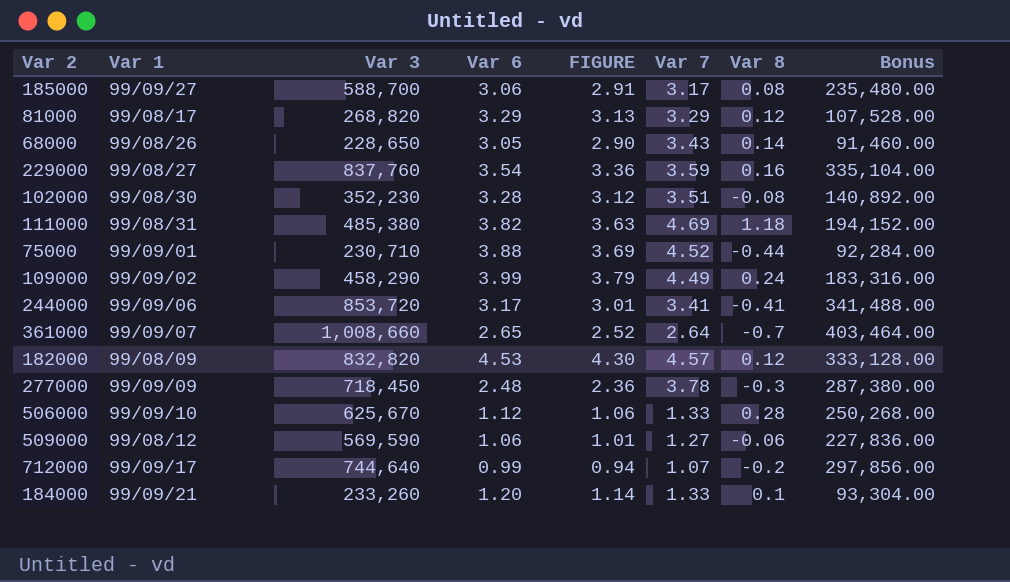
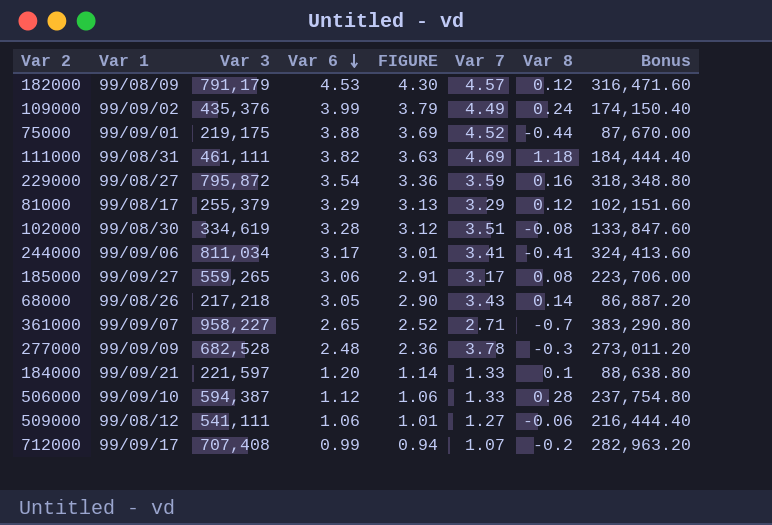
row order: none -> Var 6 descending
182000 | Var 3: 832,820 -> 791,179
182000 | Bonus: 333,128.00 -> 316,471.60
109000 | Var 3: 458,290 -> 435,376
109000 | Bonus: 183,316.00 -> 174,150.40
75000 | Var 3: 230,710 -> 219,175
75000 | Bonus: 92,284.00 -> 87,670.00
111000 | Var 3: 485,380 -> 461,111
111000 | Bonus: 194,152.00 -> 184,444.40
229000 | Var 3: 837,760 -> 795,872
229000 | Bonus: 335,104.00 -> 318,348.80
81000 | Var 3: 268,820 -> 255,379
81000 | Bonus: 107,528.00 -> 102,151.60
102000 | Var 3: 352,230 -> 334,619
102000 | Bonus: 140,892.00 -> 133,847.60
244000 | Var 3: 853,720 -> 811,034
244000 | Bonus: 341,488.00 -> 324,413.60
185000 | Var 3: 588,700 -> 559,265
185000 | Bonus: 235,480.00 -> 223,706.00
68000 | Var 3: 228,650 -> 217,218
68000 | Bonus: 91,460.00 -> 86,887.20
361000 | Var 3: 1,008,660 -> 958,227
361000 | Var 7: 2.64 -> 2.71
361000 | Bonus: 403,464.00 -> 383,290.80
277000 | Var 3: 718,450 -> 682,528
277000 | Bonus: 287,380.00 -> 273,011.20
184000 | Var 3: 233,260 -> 221,597
184000 | Bonus: 93,304.00 -> 88,638.80
506000 | Var 3: 625,670 -> 594,387
506000 | Bonus: 250,268.00 -> 237,754.80
509000 | Var 3: 569,590 -> 541,111
509000 | Bonus: 227,836.00 -> 216,444.40
712000 | Var 3: 744,640 -> 707,408
712000 | Bonus: 297,856.00 -> 282,963.20

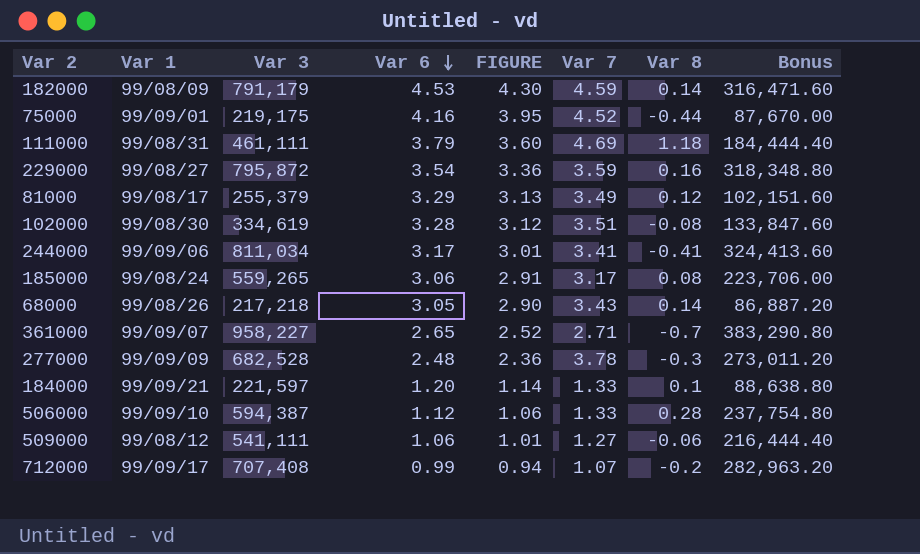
row 109000: 99/09/02 | 435,376 | 3.99 | 3.79 | 4.49 | 0.24 | 174,150.40 -> none
182000 | Var 7: 4.57 -> 4.59
182000 | Var 8: 0.12 -> 0.14
75000 | Var 6: 3.88 -> 4.16
75000 | FIGURE: 3.69 -> 3.95
111000 | Var 6: 3.82 -> 3.79
111000 | FIGURE: 3.63 -> 3.60
81000 | Var 7: 3.29 -> 3.49
185000 | Var 1: 99/09/27 -> 99/08/24

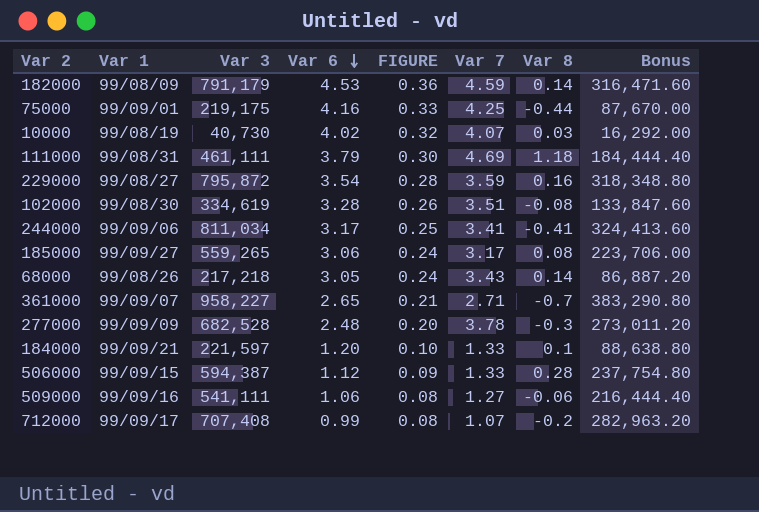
column FIGURE | formula: [Var 6] * 0.95 -> [Var 6] * 0.08
row 81000: 99/08/17 | 255,379 | 3.29 | 3.13 | 3.49 | 0.12 | 102,151.60 -> none
75000 | Var 7: 4.52 -> 4.25
row 10000: none -> 99/08/19 | 40,730 | 4.02 | 0.32 | 4.07 | 0.03 | 16,292.00
185000 | Var 1: 99/08/24 -> 99/09/27
506000 | Var 1: 99/09/10 -> 99/09/15
509000 | Var 1: 99/08/12 -> 99/09/16

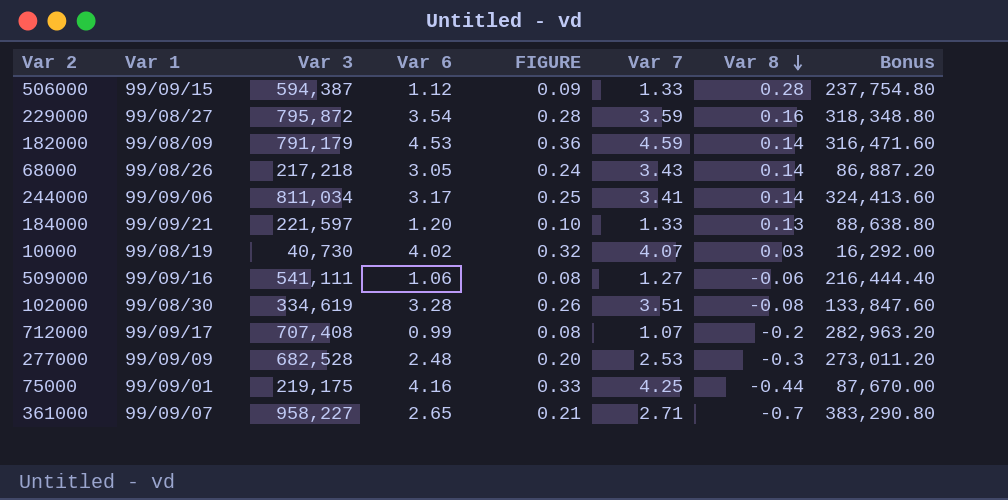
row order: Var 6 descending -> Var 8 descending
row 111000: 99/08/31 | 461,111 | 3.79 | 0.30 | 4.69 | 1.18 | 184,444.40 -> none
row 185000: 99/09/27 | 559,265 | 3.06 | 0.24 | 3.17 | 0.08 | 223,706.00 -> none
244000 | Var 8: -0.41 -> 0.14
184000 | Var 8: 0.1 -> 0.13
277000 | Var 7: 3.78 -> 2.53

